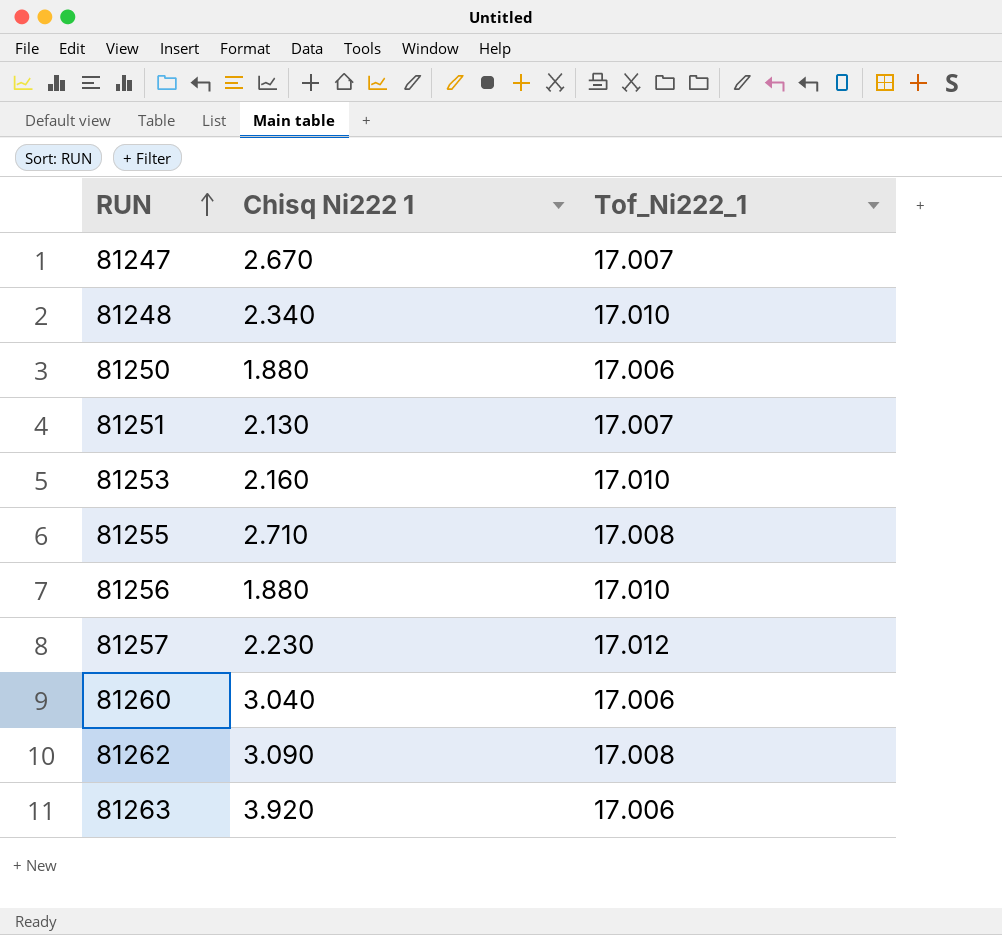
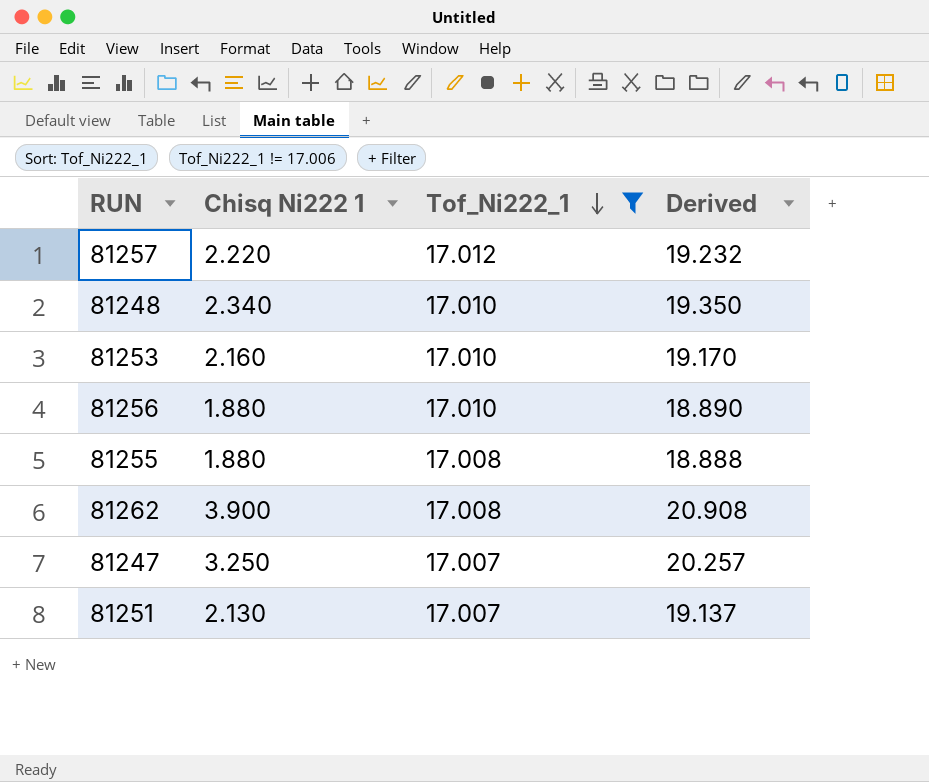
filter: none -> Tof_Ni222_1 != 17.006
row order: RUN ascending -> Tof_Ni222_1 descending
column Derived | formula: none -> [Chisq Ni222 1] + [Tof_Ni222_1]
81257 | Chisq Ni222 1: 2.230 -> 2.220
81255 | Chisq Ni222 1: 2.710 -> 1.880
81262 | Chisq Ni222 1: 3.090 -> 3.900
81247 | Chisq Ni222 1: 2.670 -> 3.250

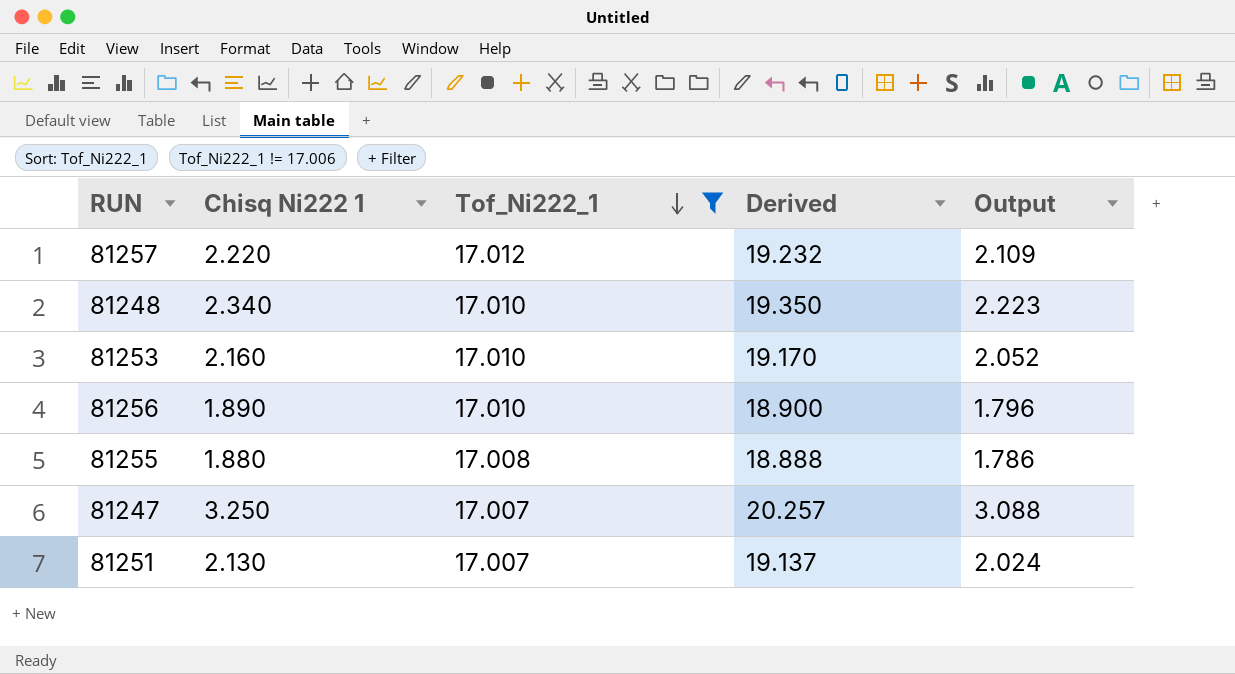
column Output | formula: none -> [Chisq Ni222 1] * 0.95
row 81262: 3.900 | 17.008 | 20.908 -> none
81256 | Chisq Ni222 1: 1.880 -> 1.890
81256 | Derived: 18.890 -> 18.900

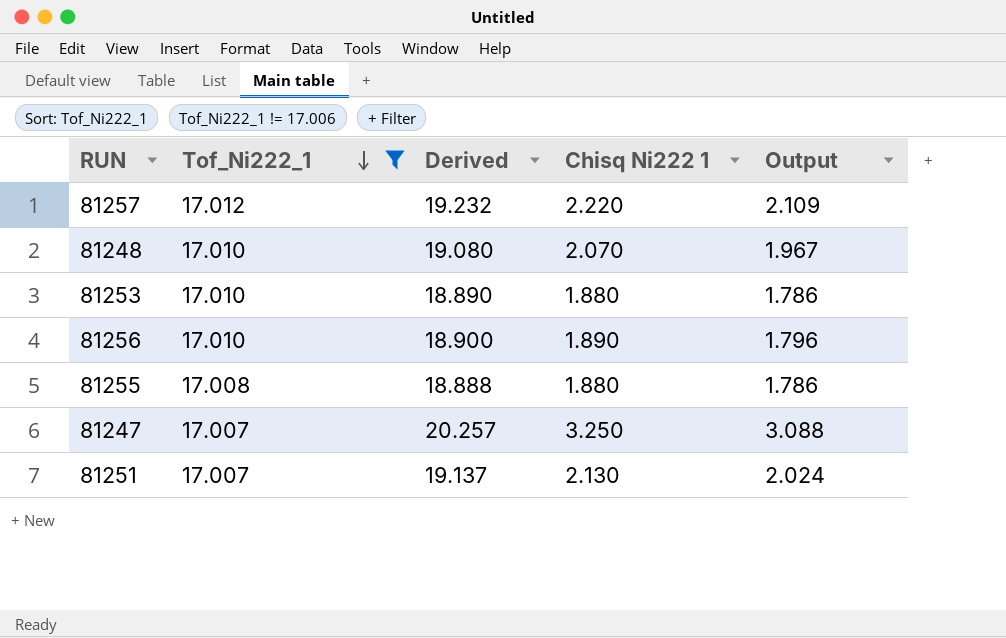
column Chisq Ni222 1 | position: 2 -> 4
81248 | Derived: 19.350 -> 19.080
81248 | Chisq Ni222 1: 2.340 -> 2.070
81248 | Output: 2.223 -> 1.967
81253 | Derived: 19.170 -> 18.890
81253 | Chisq Ni222 1: 2.160 -> 1.880
81253 | Output: 2.052 -> 1.786

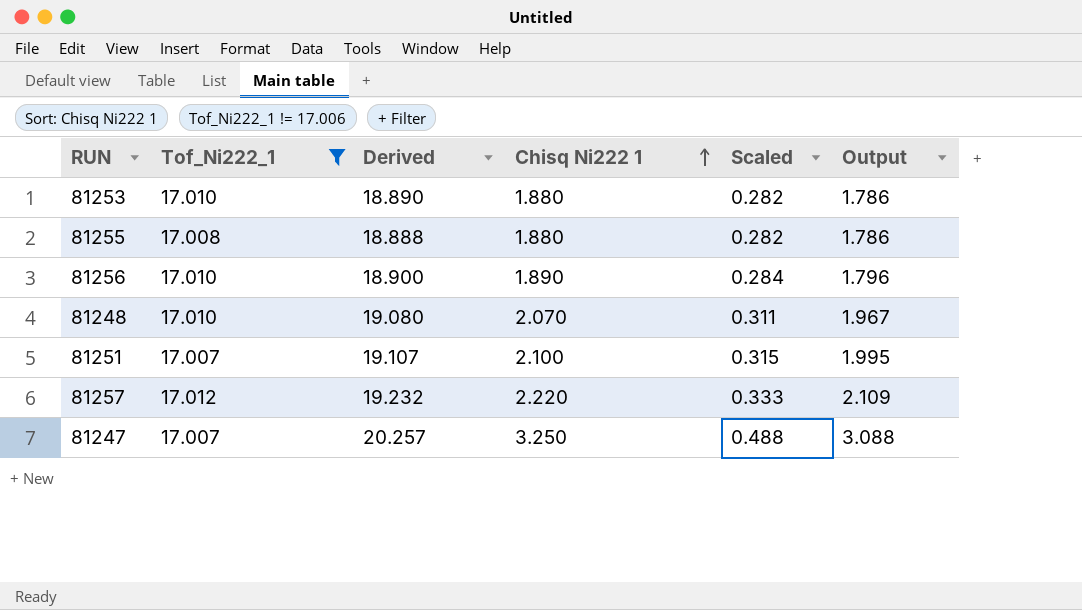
row order: Tof_Ni222_1 descending -> Chisq Ni222 1 ascending
column Scaled | formula: none -> [Chisq Ni222 1] * 0.15
81251 | Derived: 19.137 -> 19.107
81251 | Chisq Ni222 1: 2.130 -> 2.100
81251 | Output: 2.024 -> 1.995

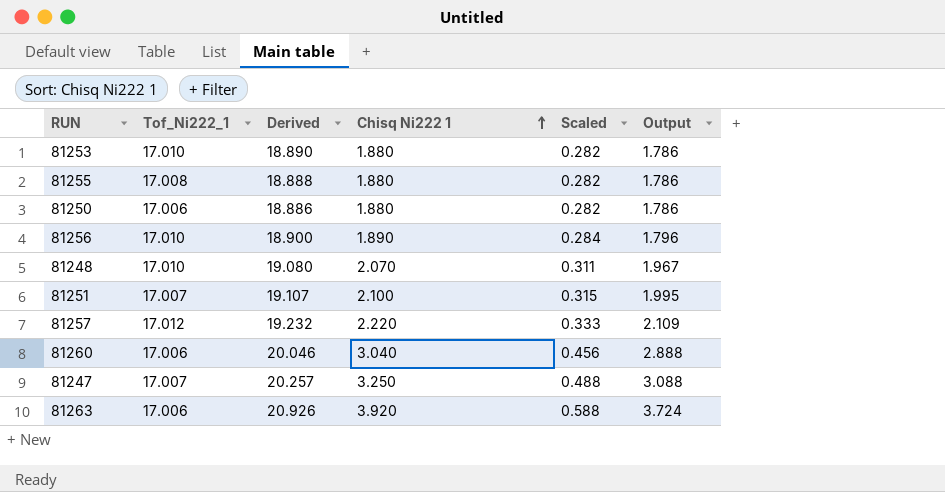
filter: Tof_Ni222_1 != 17.006 -> none

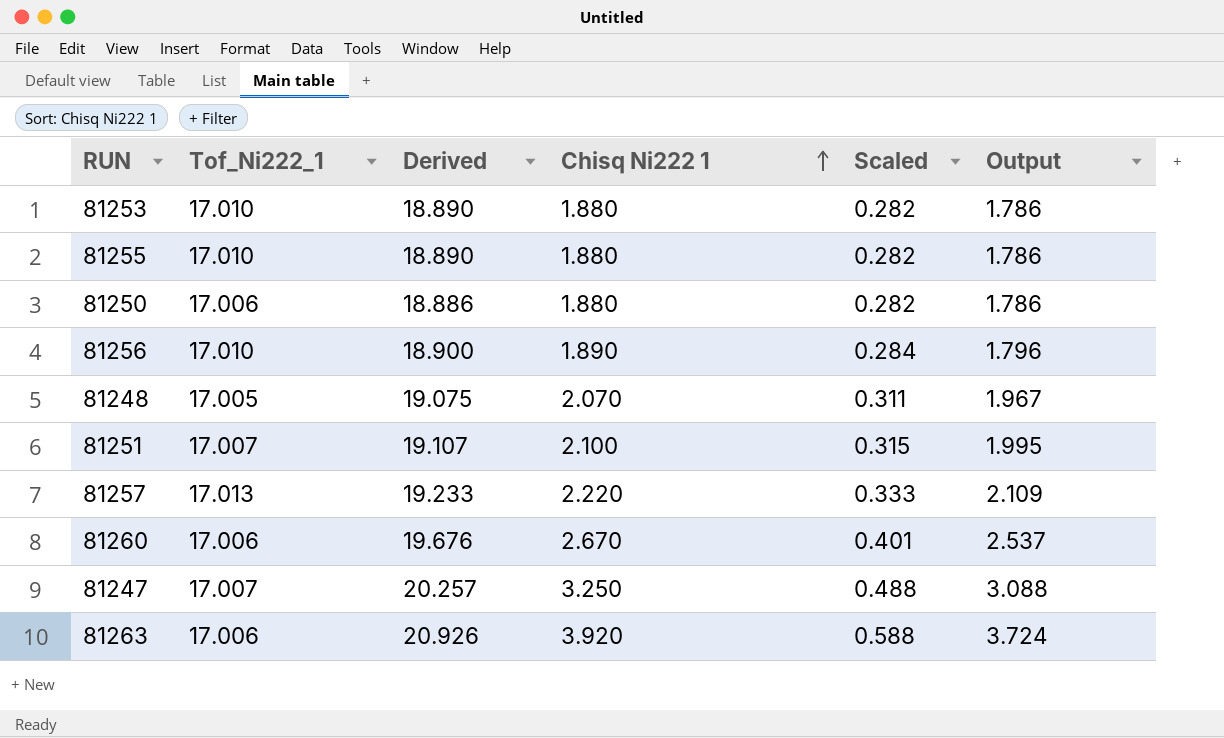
81255 | Tof_Ni222_1: 17.008 -> 17.010
81255 | Derived: 18.888 -> 18.890
81248 | Tof_Ni222_1: 17.010 -> 17.005
81248 | Derived: 19.080 -> 19.075
81257 | Tof_Ni222_1: 17.012 -> 17.013
81257 | Derived: 19.232 -> 19.233
81260 | Derived: 20.046 -> 19.676
81260 | Chisq Ni222 1: 3.040 -> 2.670
81260 | Scaled: 0.456 -> 0.401
81260 | Output: 2.888 -> 2.537

